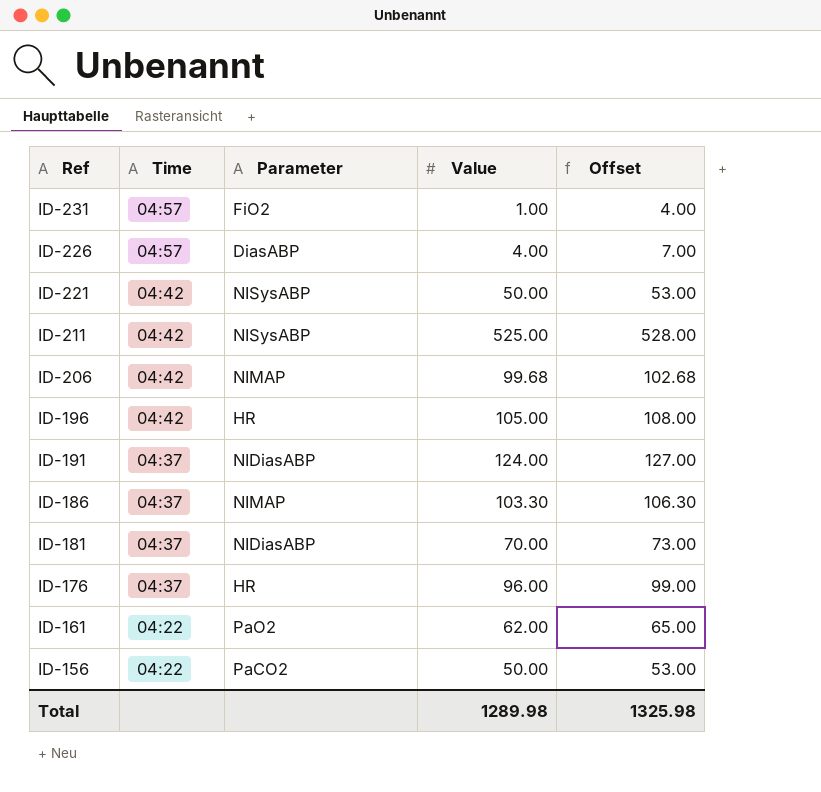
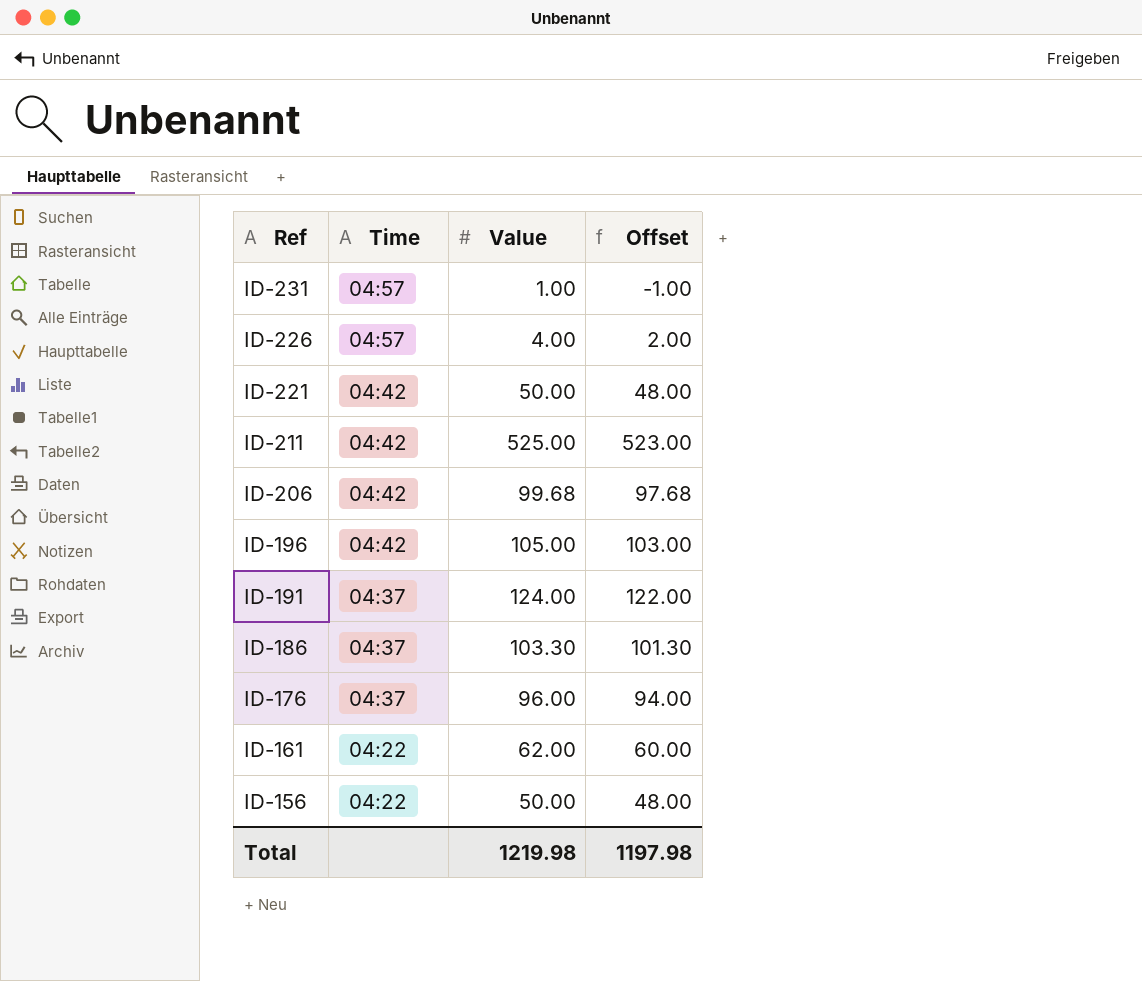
column Parameter | position: 3 -> none
column Offset | formula: [Value] + 3 -> [Value] - 2
row ID-181: 04:37 | NIDiasABP | 70.00 | 73.00 -> none
Total | Value: 1289.98 -> 1219.98
Total | Offset: 1325.98 -> 1197.98

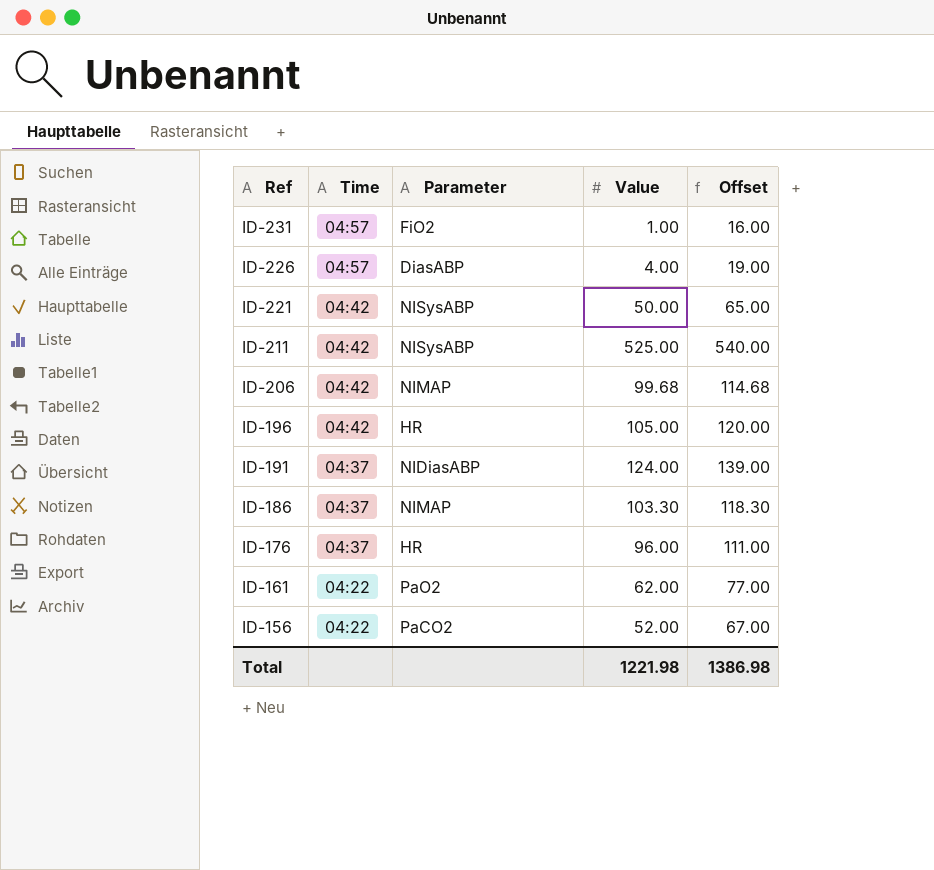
column Parameter | position: none -> 3
column Offset | formula: [Value] - 2 -> [Value] + 15
ID-156 | Value: 50.00 -> 52.00
Total | Value: 1219.98 -> 1221.98
Total | Offset: 1197.98 -> 1386.98

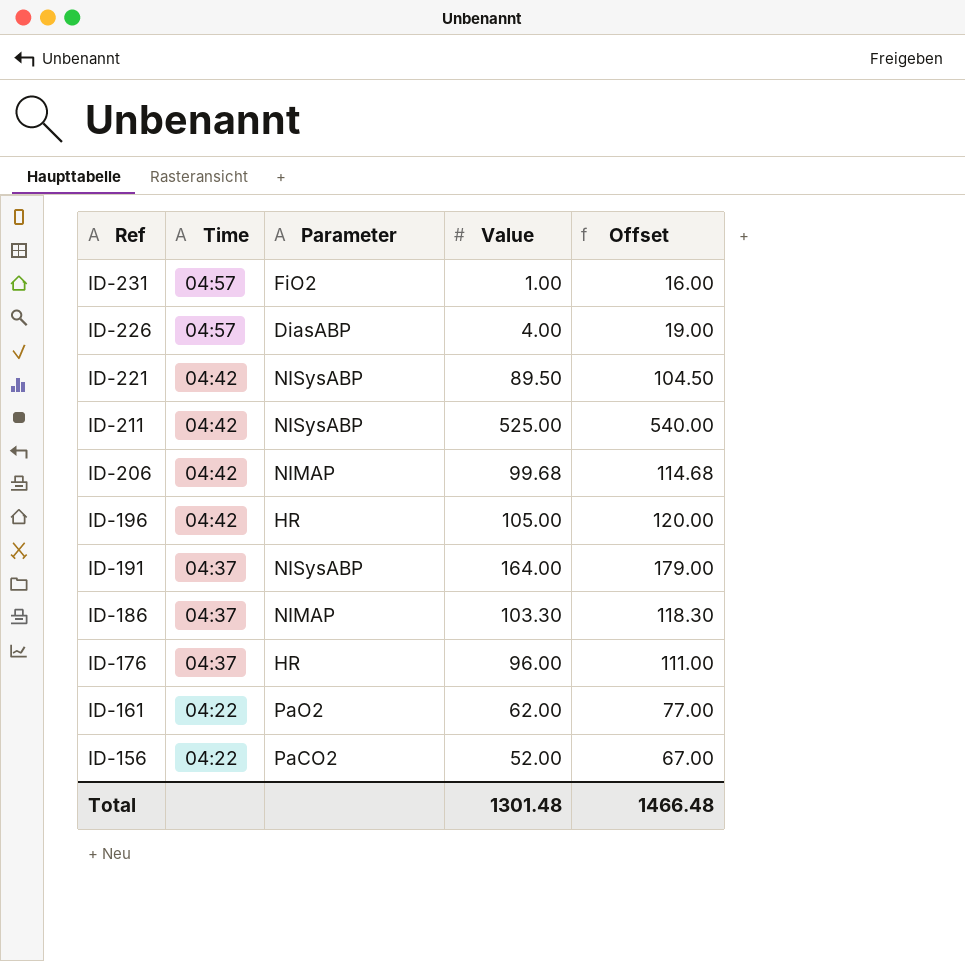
ID-221 | Value: 50.00 -> 89.50
ID-221 | Offset: 65.00 -> 104.50
ID-191 | Parameter: NIDiasABP -> NISysABP
ID-191 | Value: 124.00 -> 164.00
ID-191 | Offset: 139.00 -> 179.00
Total | Value: 1221.98 -> 1301.48
Total | Offset: 1386.98 -> 1466.48

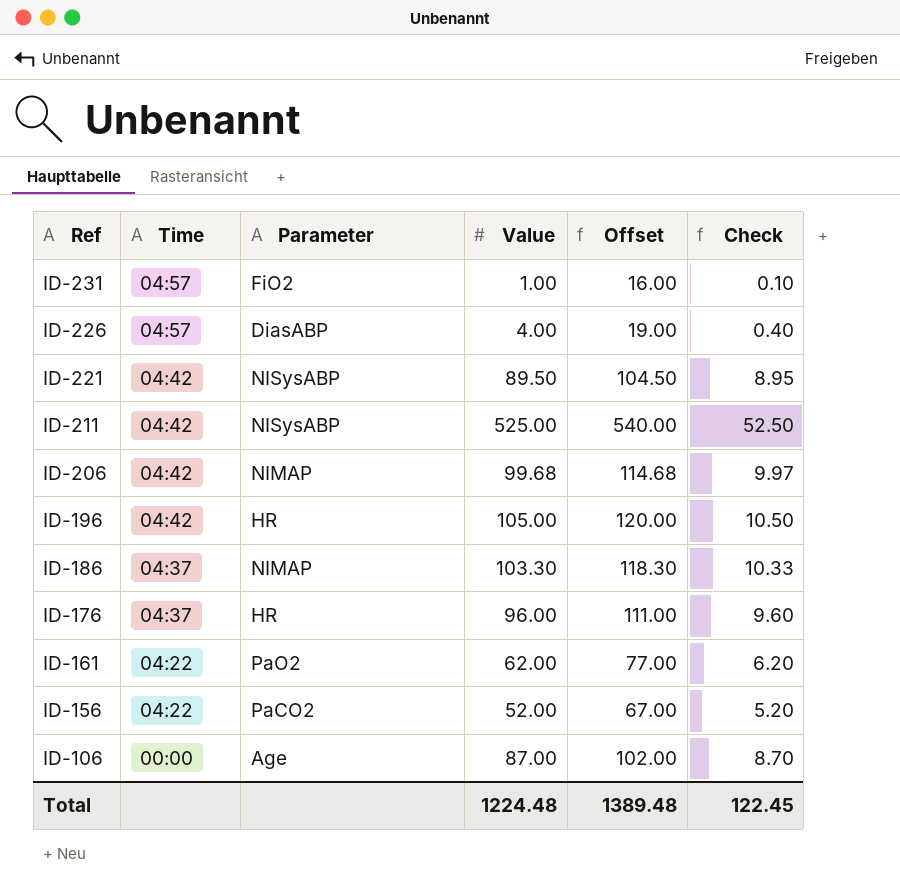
column Check | formula: none -> [Value] * 0.1
row ID-191: 04:37 | NISysABP | 164.00 | 179.00 -> none
row ID-106: none -> 00:00 | Age | 87.00 | 102.00 | 8.70
Total | Value: 1301.48 -> 1224.48
Total | Offset: 1466.48 -> 1389.48

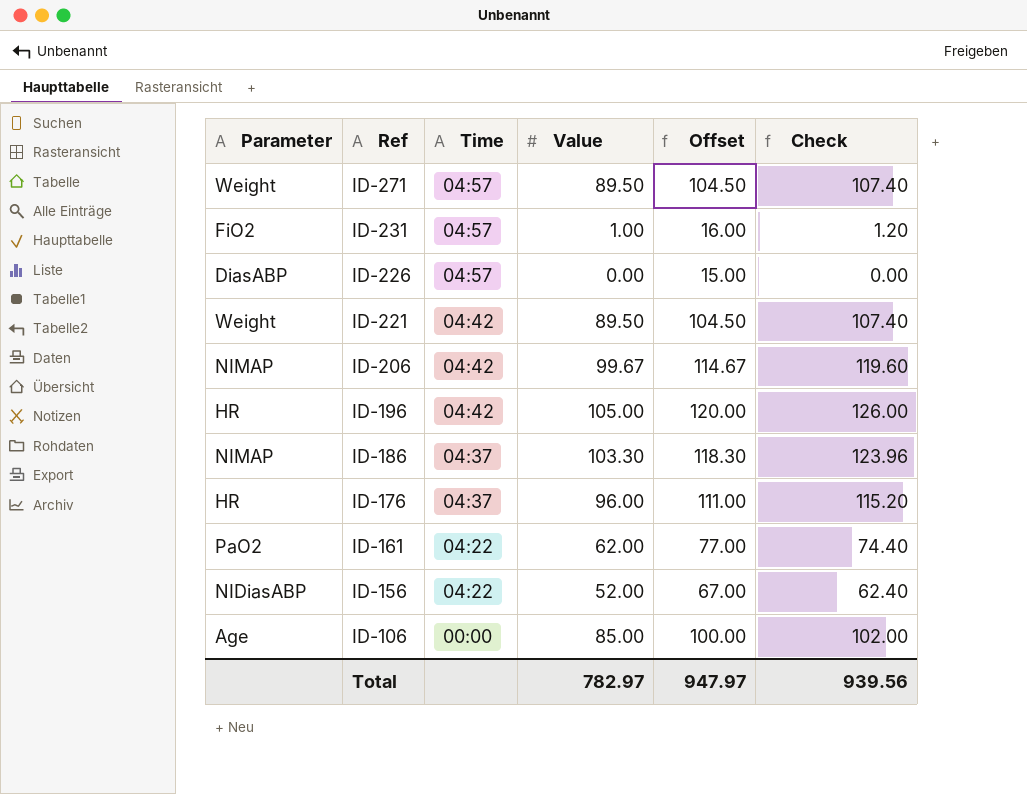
column Parameter | position: 3 -> 1
column Check | formula: [Value] * 0.1 -> [Value] * 1.2
row ID-211: 04:42 | NISysABP | 525.00 | 540.00 | 52.50 -> none
row ID-271: none -> Weight | 04:57 | 89.50 | 104.50 | 107.40
ID-226 | Value: 4.00 -> 0.00
ID-226 | Offset: 19.00 -> 15.00
ID-221 | Parameter: NISysABP -> Weight
ID-206 | Value: 99.68 -> 99.67
ID-206 | Offset: 114.68 -> 114.67
ID-156 | Parameter: PaCO2 -> NIDiasABP
ID-106 | Value: 87.00 -> 85.00
ID-106 | Offset: 102.00 -> 100.00
Total | Value: 1224.48 -> 782.97
Total | Offset: 1389.48 -> 947.97
Total | Check: 122.45 -> 939.56

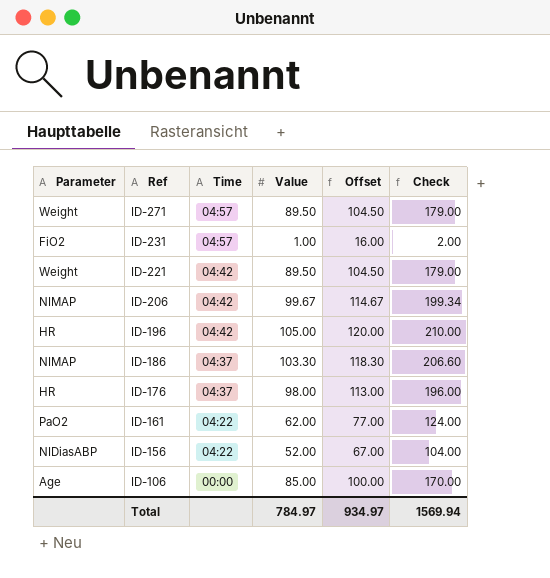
column Check | formula: [Value] * 1.2 -> [Value] * 2
row ID-226: DiasABP | 04:57 | 0.00 | 15.00 | 0.00 -> none
ID-176 | Value: 96.00 -> 98.00
ID-176 | Offset: 111.00 -> 113.00
Total | Value: 782.97 -> 784.97
Total | Offset: 947.97 -> 934.97
Total | Check: 939.56 -> 1569.94

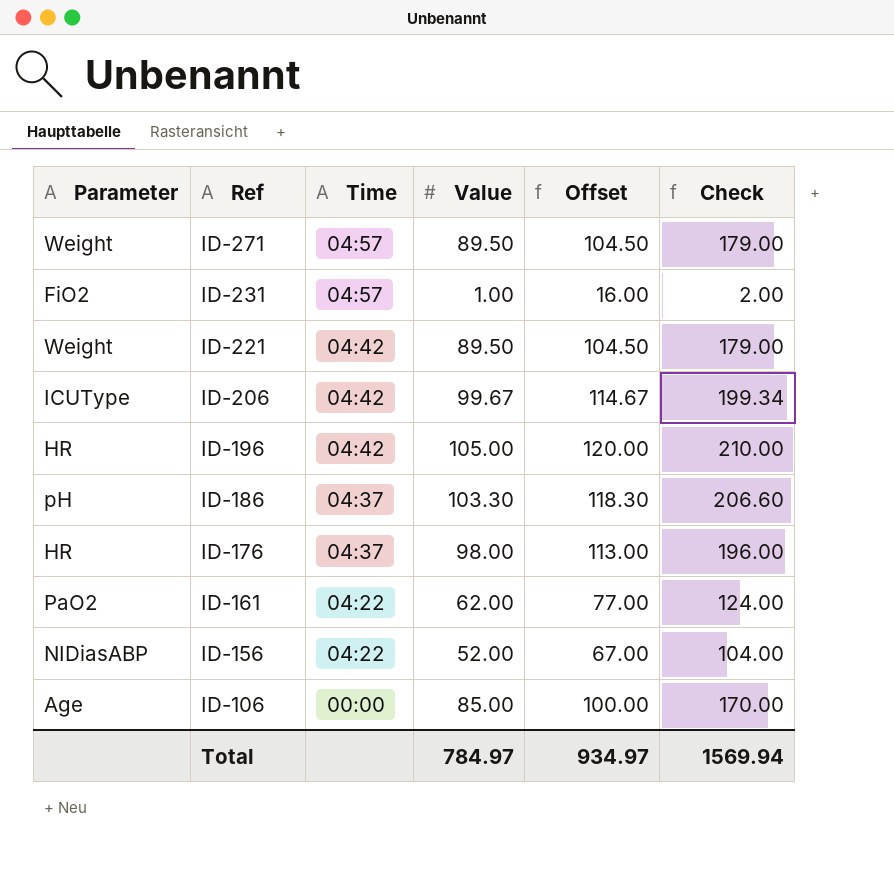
ID-206 | Parameter: NIMAP -> ICUType
ID-186 | Parameter: NIMAP -> pH

